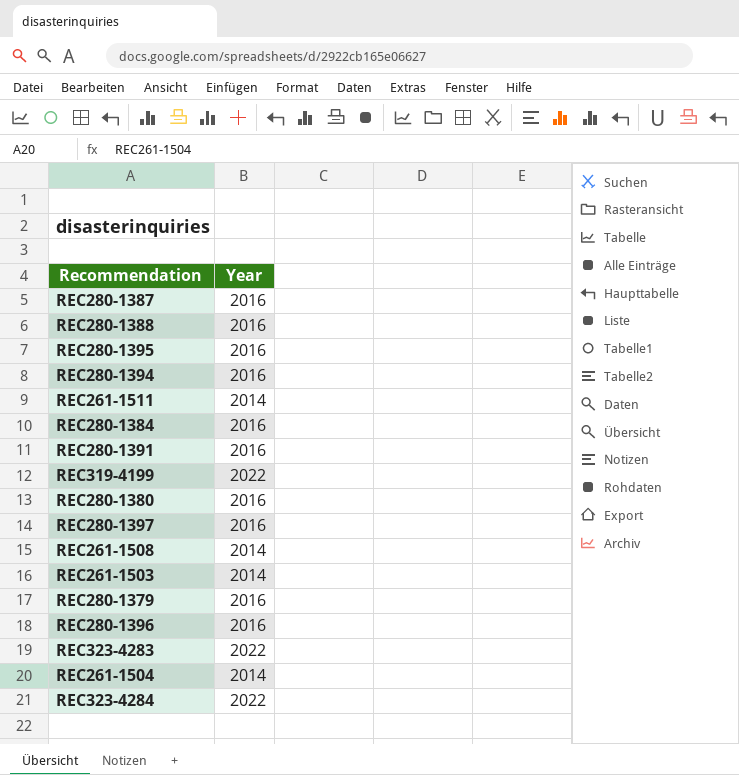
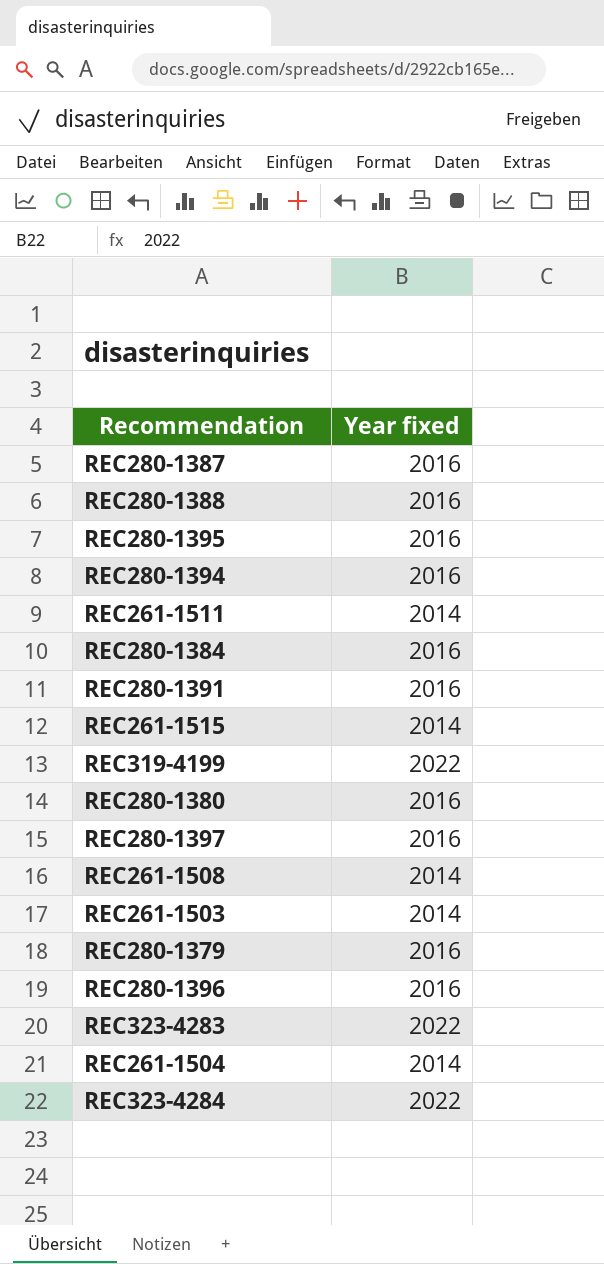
column name: Year -> Year fixed
row REC261-1515: none -> 2014

